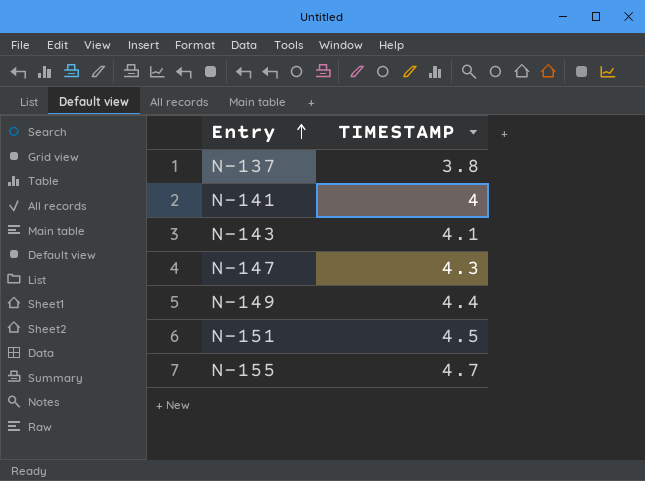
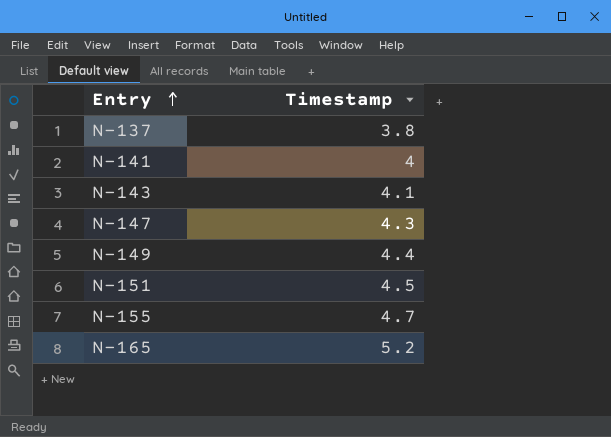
column name: TIMESTAMP -> Timestamp
row N-165: none -> 5.2

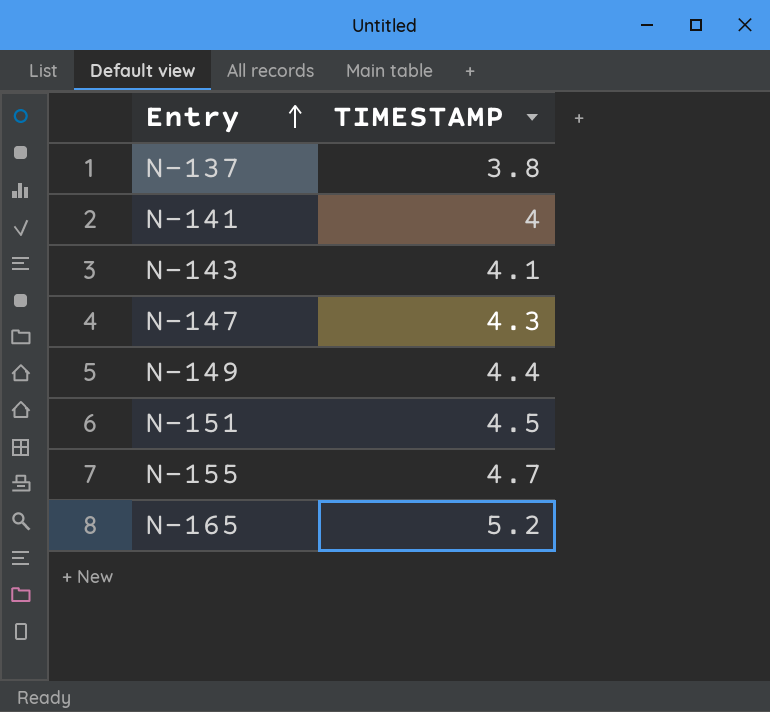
column name: Timestamp -> TIMESTAMP

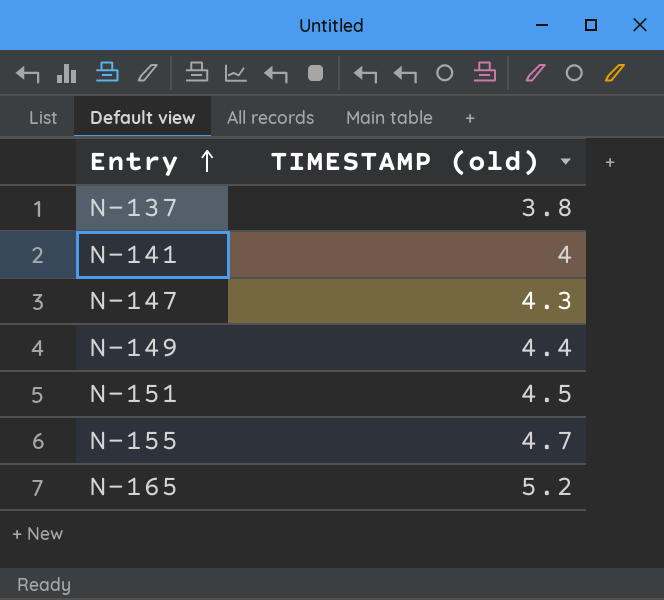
column name: TIMESTAMP -> TIMESTAMP (old)
row N-143: 4.1 -> none

